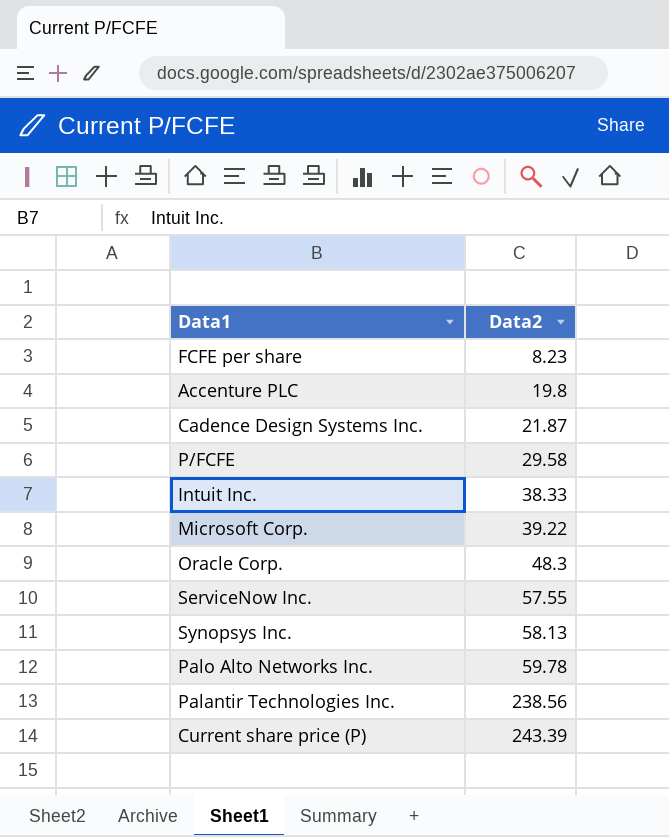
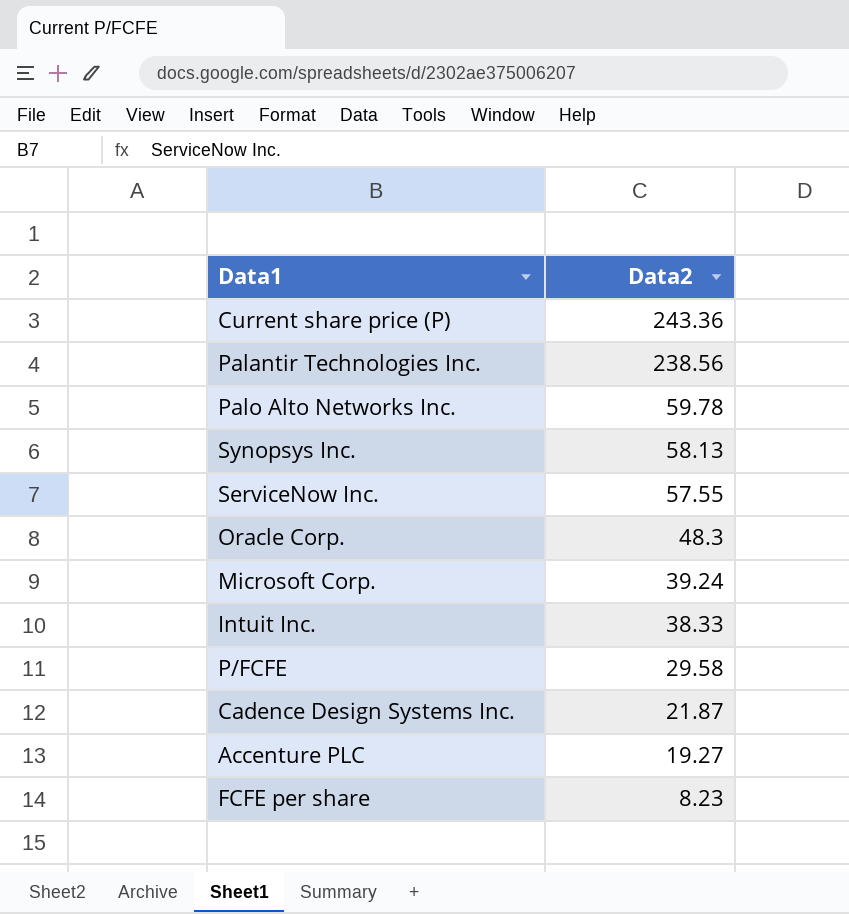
row order: Data2 ascending -> Data2 descending
Current share price (P) | Data2: 243.39 -> 243.36
Microsoft Corp. | Data2: 39.22 -> 39.24
Accenture PLC | Data2: 19.8 -> 19.27

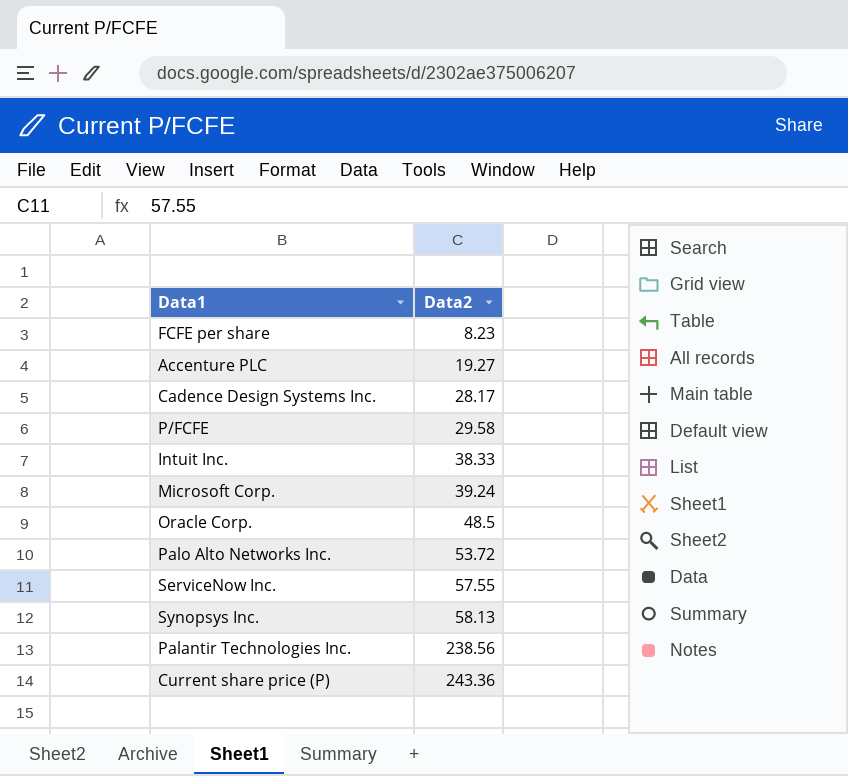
row order: Data2 descending -> Data2 ascending
Cadence Design Systems Inc. | Data2: 21.87 -> 28.17
Oracle Corp. | Data2: 48.3 -> 48.5
Palo Alto Networks Inc. | Data2: 59.78 -> 53.72

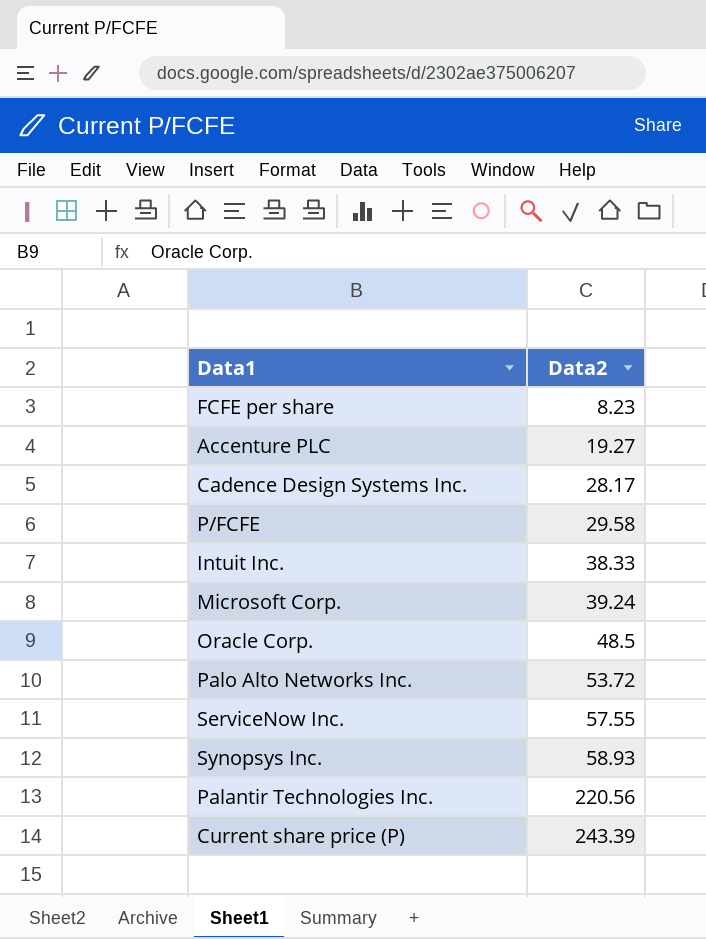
Synopsys Inc. | Data2: 58.13 -> 58.93
Palantir Technologies Inc. | Data2: 238.56 -> 220.56
Current share price (P) | Data2: 243.36 -> 243.39

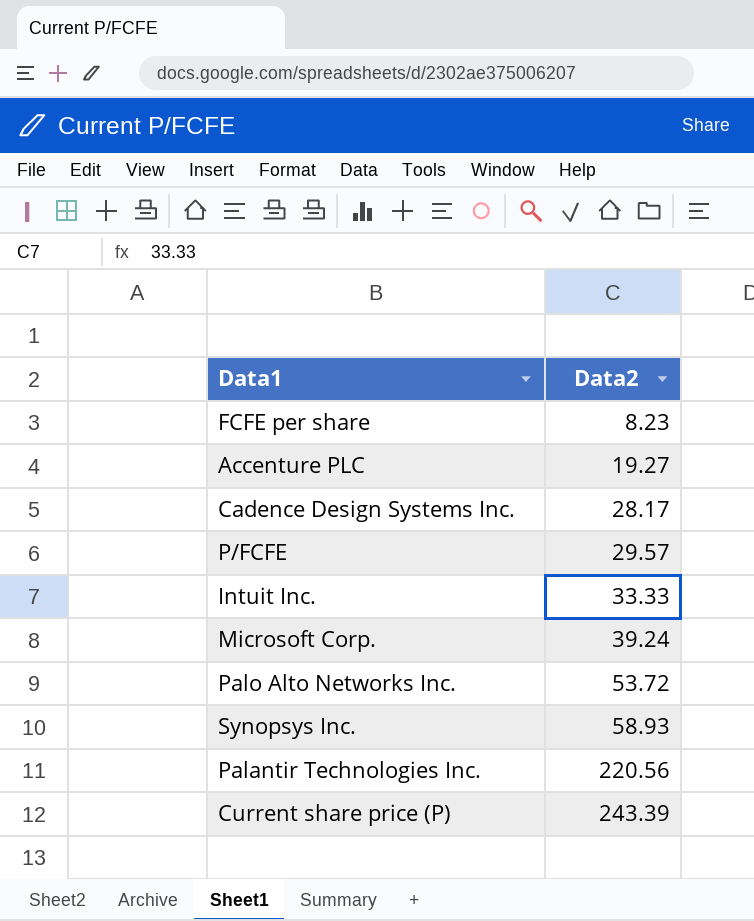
row Oracle Corp.: 48.5 -> none
row ServiceNow Inc.: 57.55 -> none
P/FCFE | Data2: 29.58 -> 29.57
Intuit Inc. | Data2: 38.33 -> 33.33

